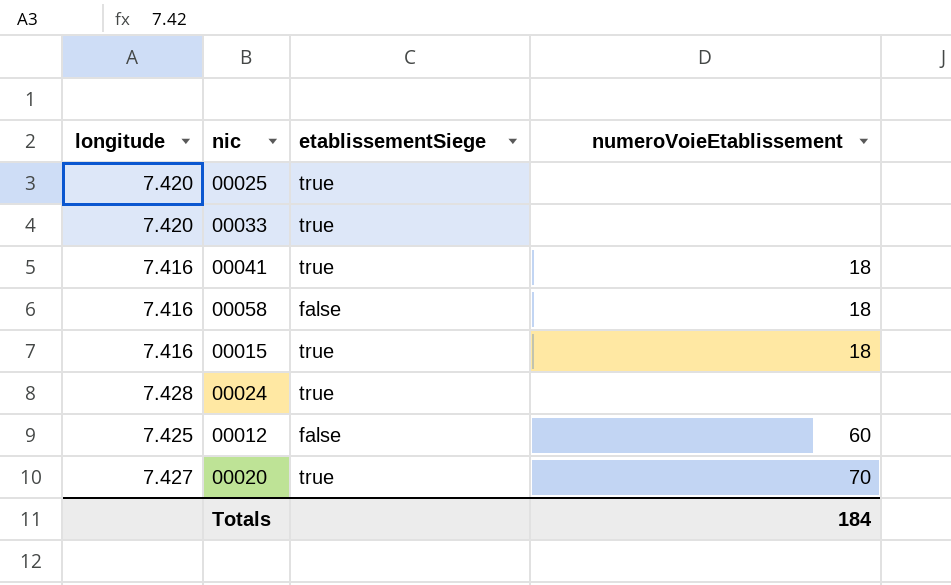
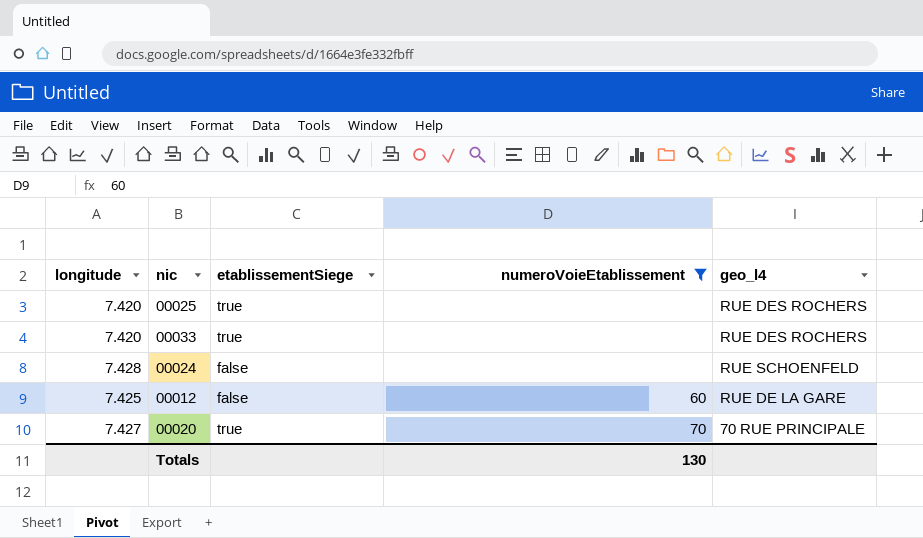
filter: none -> numeroVoieEtablissement != 18
column geo_l4 | position: none -> 5
00024 | etablissementSiege: true -> false
Totals | numeroVoieEtablissement: 184 -> 130

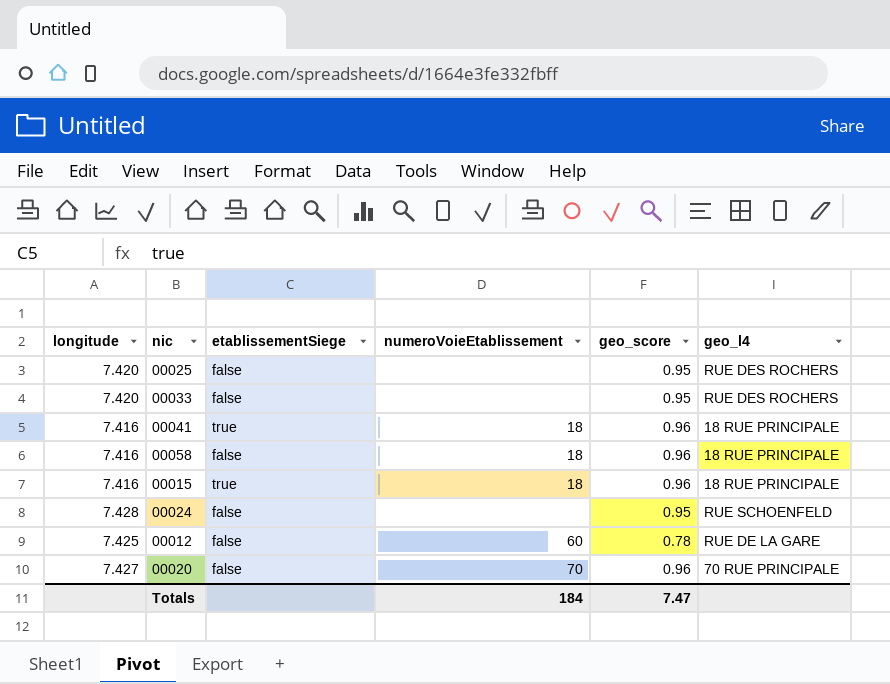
filter: numeroVoieEtablissement != 18 -> none
column geo_score | position: none -> 5
00025 | etablissementSiege: true -> false
00033 | etablissementSiege: true -> false
00020 | etablissementSiege: true -> false
Totals | numeroVoieEtablissement: 130 -> 184

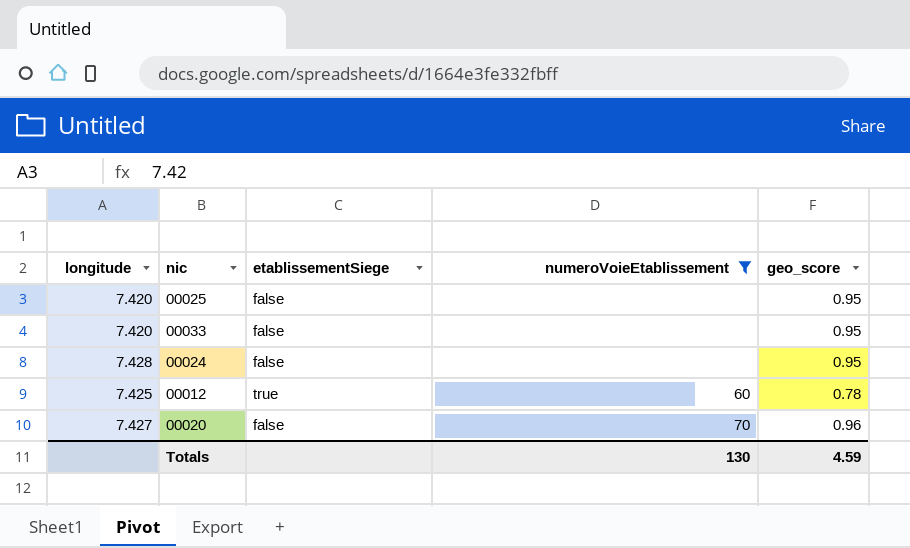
filter: none -> numeroVoieEtablissement != 18
column geo_l4 | position: 6 -> none
00012 | etablissementSiege: false -> true
Totals | numeroVoieEtablissement: 184 -> 130
Totals | geo_score: 7.47 -> 4.59

